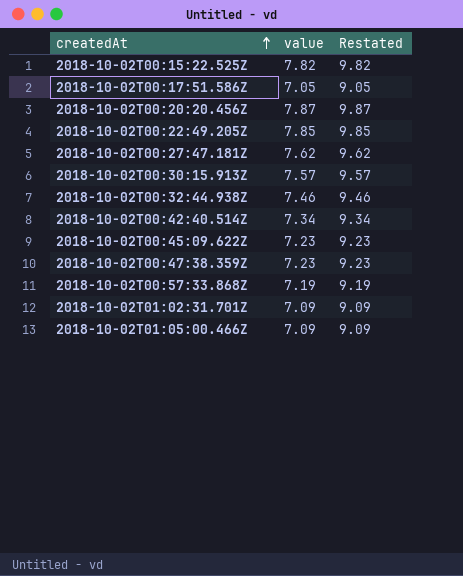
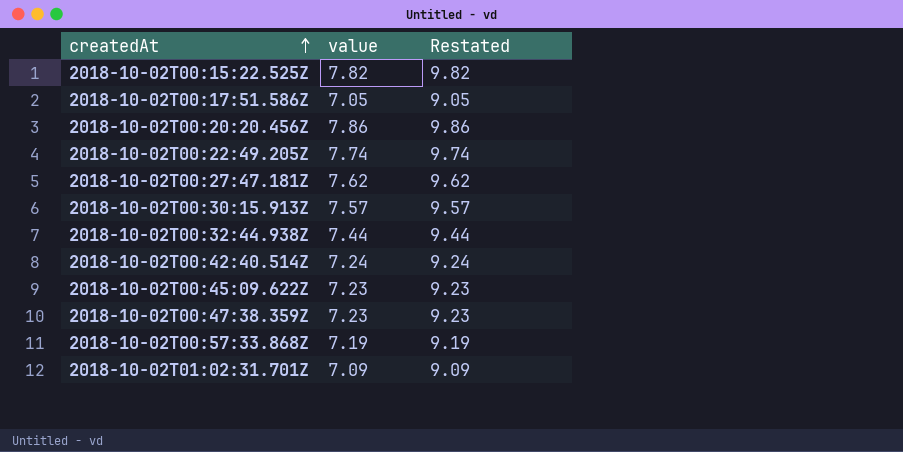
row 2018-10-02T01:05:00.466Z: 7.09 | 9.09 -> none
2018-10-02T00:20:20.456Z | value: 7.87 -> 7.86
2018-10-02T00:20:20.456Z | Restated: 9.87 -> 9.86
2018-10-02T00:22:49.205Z | value: 7.85 -> 7.74
2018-10-02T00:22:49.205Z | Restated: 9.85 -> 9.74
2018-10-02T00:32:44.938Z | value: 7.46 -> 7.44
2018-10-02T00:32:44.938Z | Restated: 9.46 -> 9.44
2018-10-02T00:42:40.514Z | value: 7.34 -> 7.24
2018-10-02T00:42:40.514Z | Restated: 9.34 -> 9.24

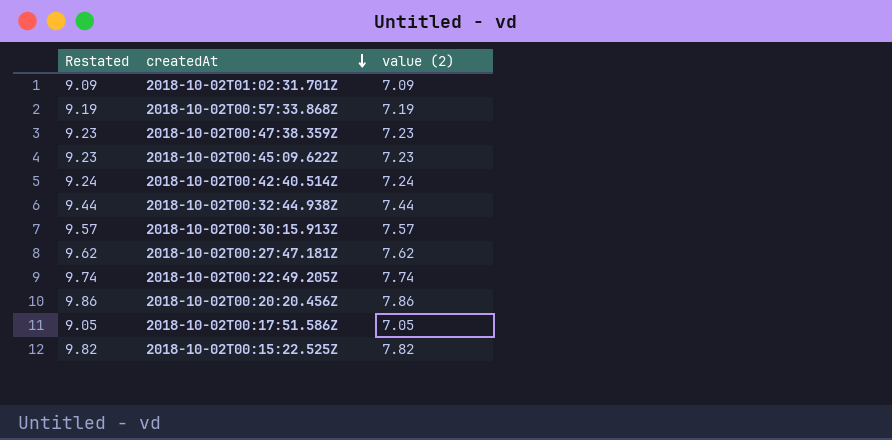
row order: createdAt ascending -> createdAt descending
column Restated | position: 3 -> 1
column name: value -> value (2)

